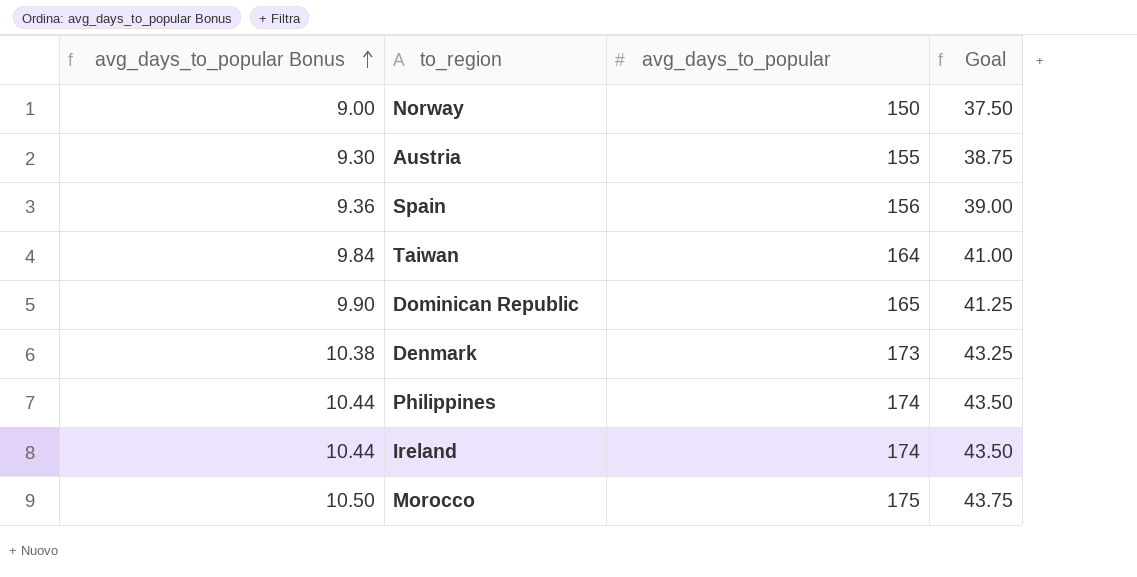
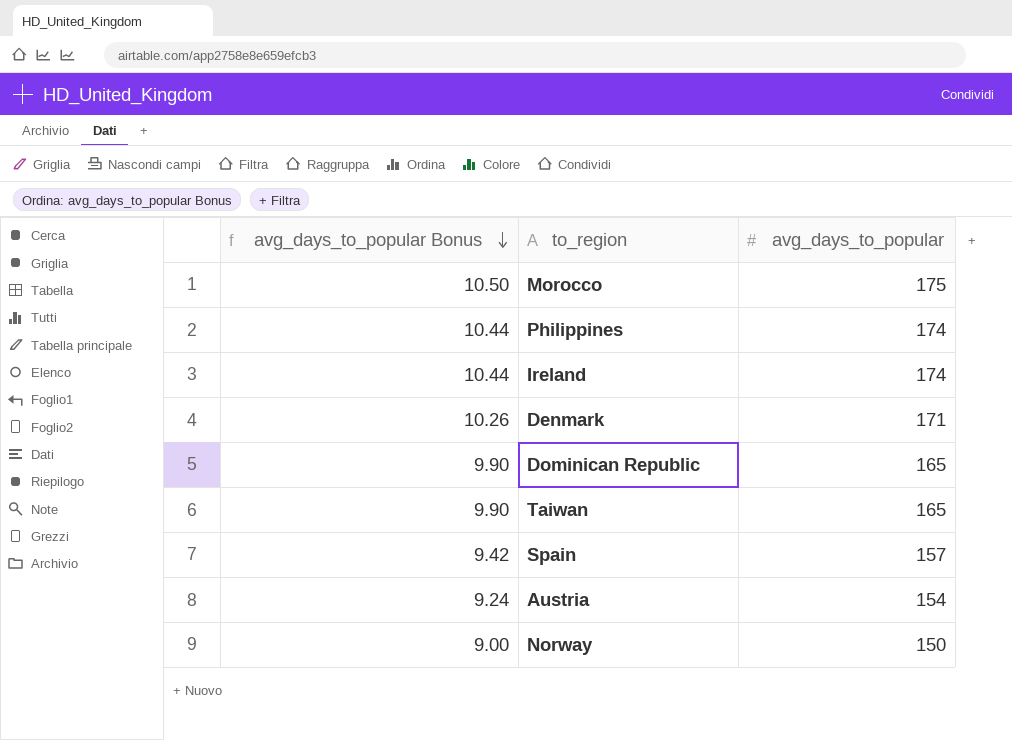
row order: avg_days_to_popular Bonus ascending -> avg_days_to_popular Bonus descending
column Goal | formula: [avg_days_to_popular] * 0.25 -> none
Denmark | avg_days_to_popular Bonus: 10.38 -> 10.26
Denmark | avg_days_to_popular: 173 -> 171
Taiwan | avg_days_to_popular Bonus: 9.84 -> 9.90
Taiwan | avg_days_to_popular: 164 -> 165
Spain | avg_days_to_popular Bonus: 9.36 -> 9.42
Spain | avg_days_to_popular: 156 -> 157
Austria | avg_days_to_popular Bonus: 9.30 -> 9.24
Austria | avg_days_to_popular: 155 -> 154

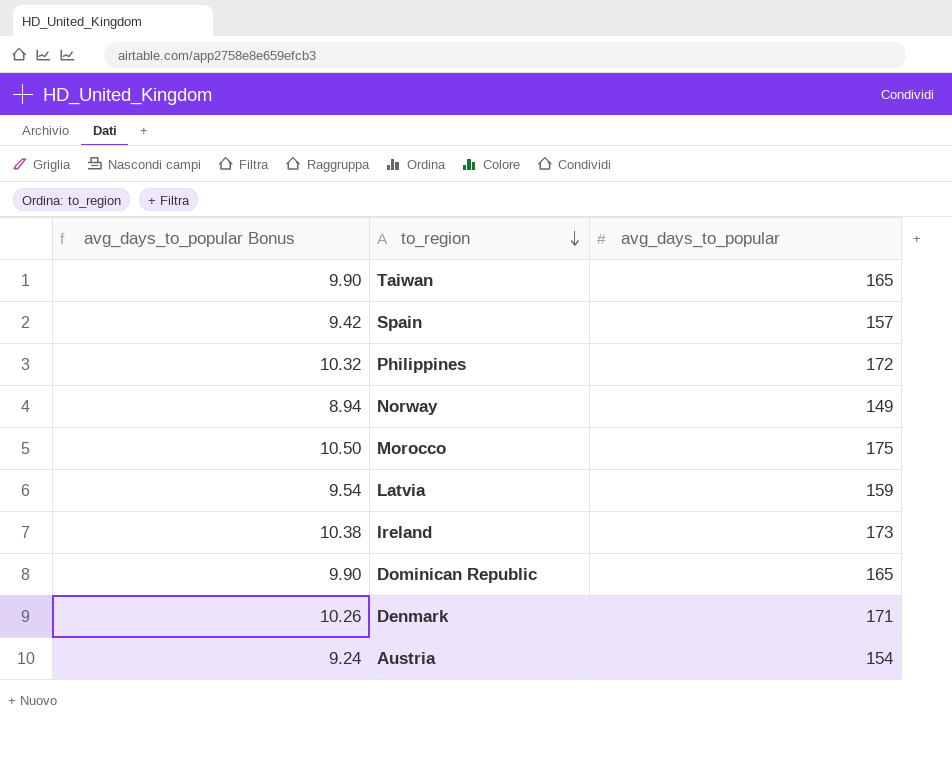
row order: avg_days_to_popular Bonus descending -> to_region descending
Philippines | avg_days_to_popular Bonus: 10.44 -> 10.32
Philippines | avg_days_to_popular: 174 -> 172
Norway | avg_days_to_popular Bonus: 9.00 -> 8.94
Norway | avg_days_to_popular: 150 -> 149
row Latvia: none -> 9.54 | 159
Ireland | avg_days_to_popular Bonus: 10.44 -> 10.38
Ireland | avg_days_to_popular: 174 -> 173

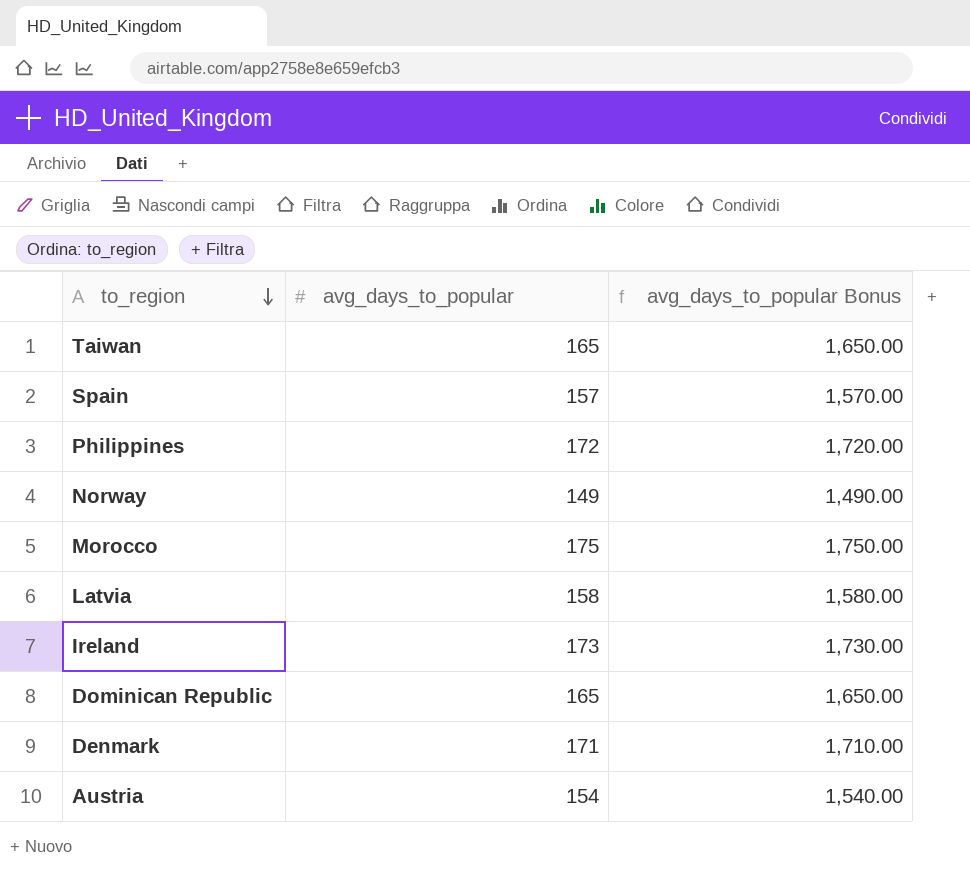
column avg_days_to_popular Bonus | formula: [avg_days_to_popular] * 0.06 -> [avg_days_to_popular] * 10
column avg_days_to_popular Bonus | position: 1 -> 3
Latvia | avg_days_to_popular: 159 -> 158

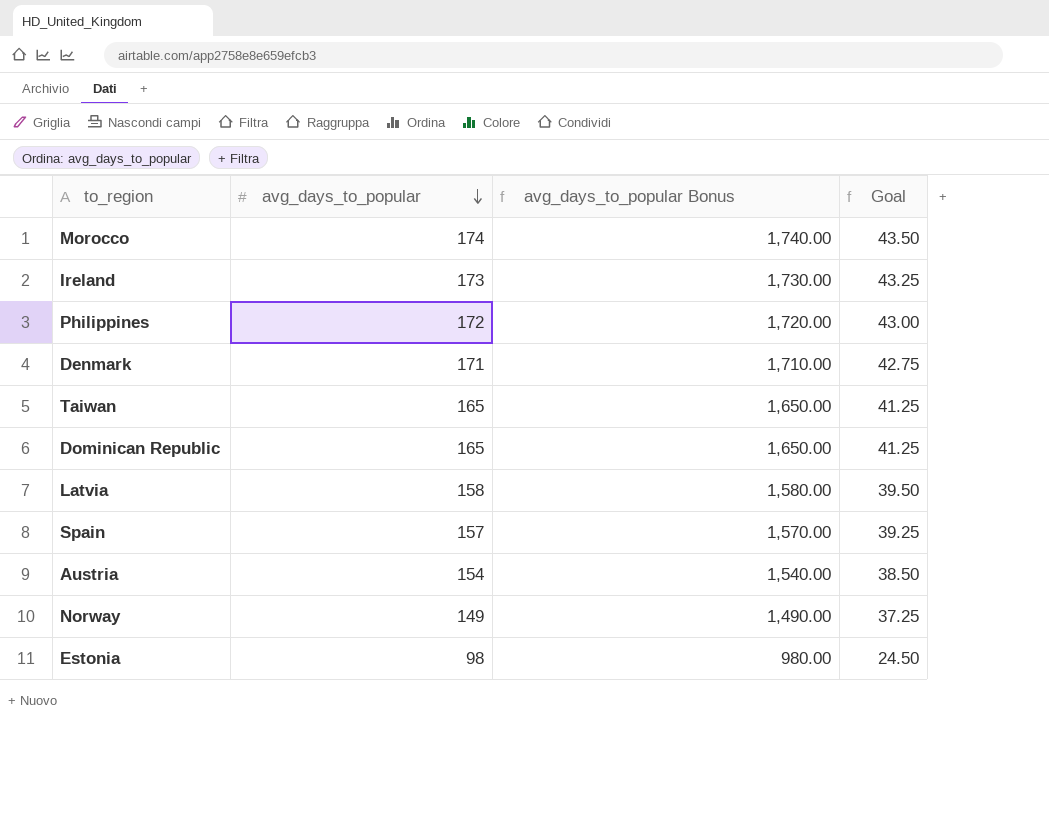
row order: to_region descending -> avg_days_to_popular descending
column Goal | formula: none -> [avg_days_to_popular] * 0.25
Morocco | avg_days_to_popular: 175 -> 174
Morocco | avg_days_to_popular Bonus: 1,750.00 -> 1,740.00
row Estonia: none -> 98 | 980.00 | 24.50

